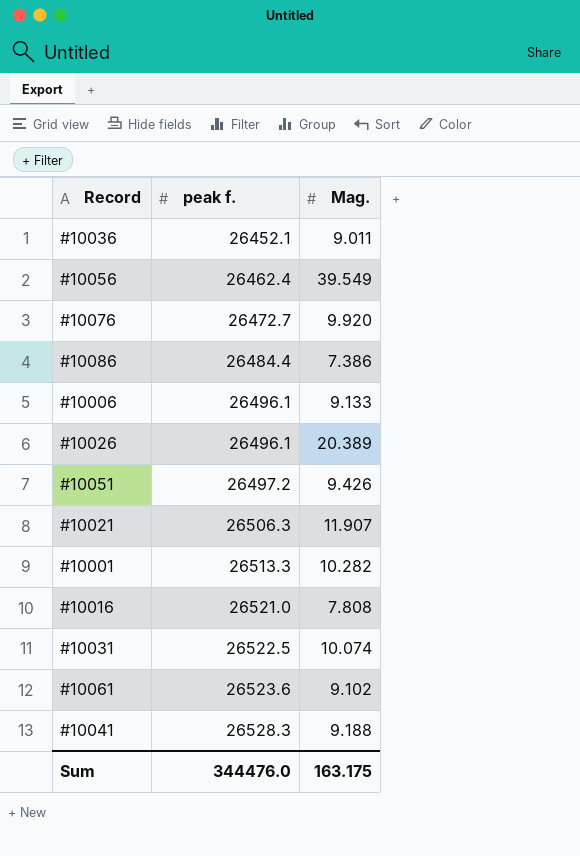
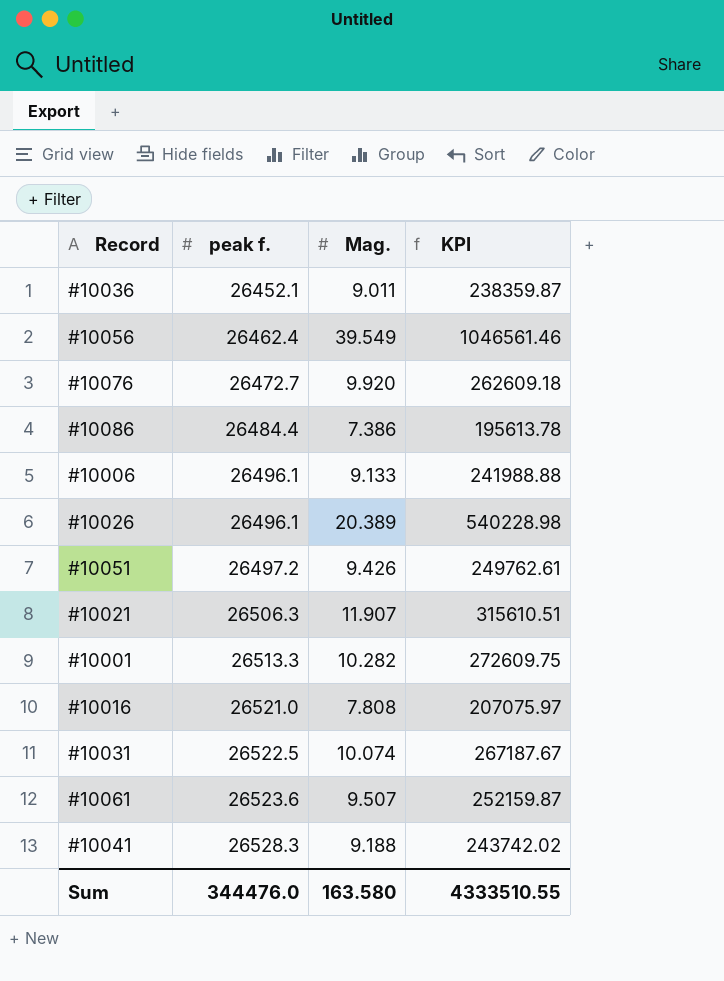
column KPI | formula: none -> [peak f.] * [Mag.]
#10061 | Mag.: 9.102 -> 9.507
Sum | Mag.: 163.175 -> 163.580

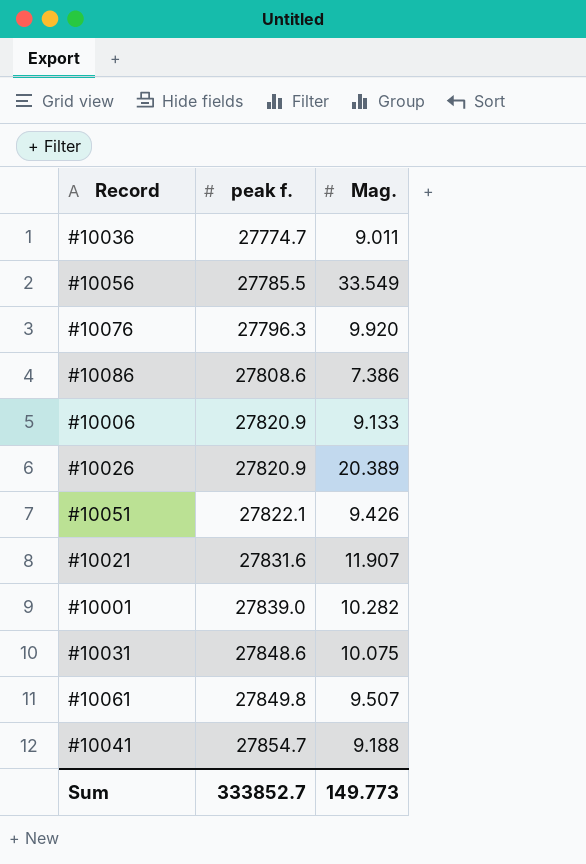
column KPI | formula: [peak f.] * [Mag.] -> none
row #10016: 26521.0 | 7.808 | 207075.97 -> none
#10036 | peak f.: 26452.1 -> 27774.7
#10056 | peak f.: 26462.4 -> 27785.5
#10056 | Mag.: 39.549 -> 33.549
#10076 | peak f.: 26472.7 -> 27796.3
#10086 | peak f.: 26484.4 -> 27808.6
#10006 | peak f.: 26496.1 -> 27820.9
#10026 | peak f.: 26496.1 -> 27820.9
#10051 | peak f.: 26497.2 -> 27822.1
#10021 | peak f.: 26506.3 -> 27831.6
#10001 | peak f.: 26513.3 -> 27839.0
#10031 | peak f.: 26522.5 -> 27848.6
#10031 | Mag.: 10.074 -> 10.075
#10061 | peak f.: 26523.6 -> 27849.8
#10041 | peak f.: 26528.3 -> 27854.7
Sum | peak f.: 344476.0 -> 333852.7
Sum | Mag.: 163.580 -> 149.773

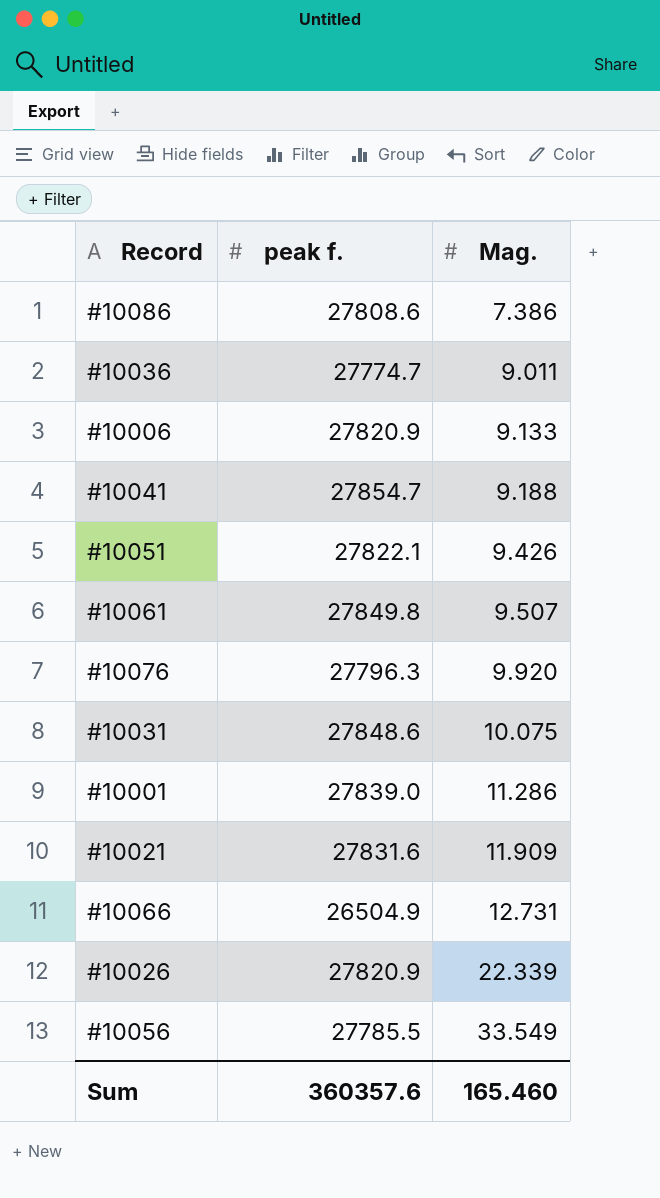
row order: peak f. ascending -> Mag. ascending
#10001 | Mag.: 10.282 -> 11.286
#10021 | Mag.: 11.907 -> 11.909
row #10066: none -> 26504.9 | 12.731
#10026 | Mag.: 20.389 -> 22.339
Sum | peak f.: 333852.7 -> 360357.6
Sum | Mag.: 149.773 -> 165.460

